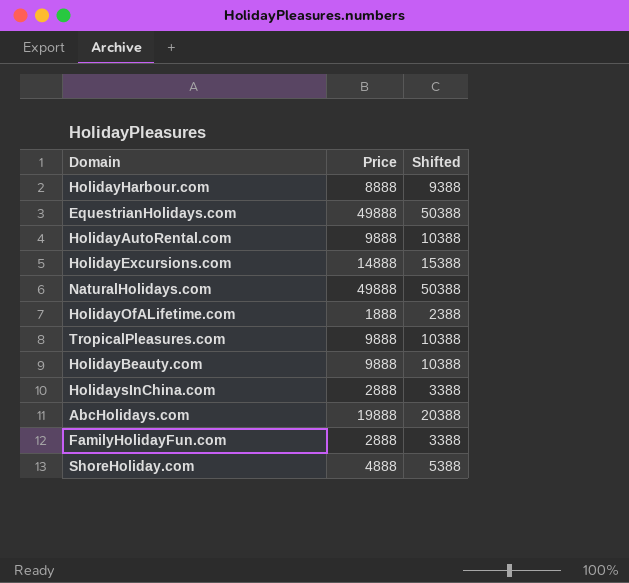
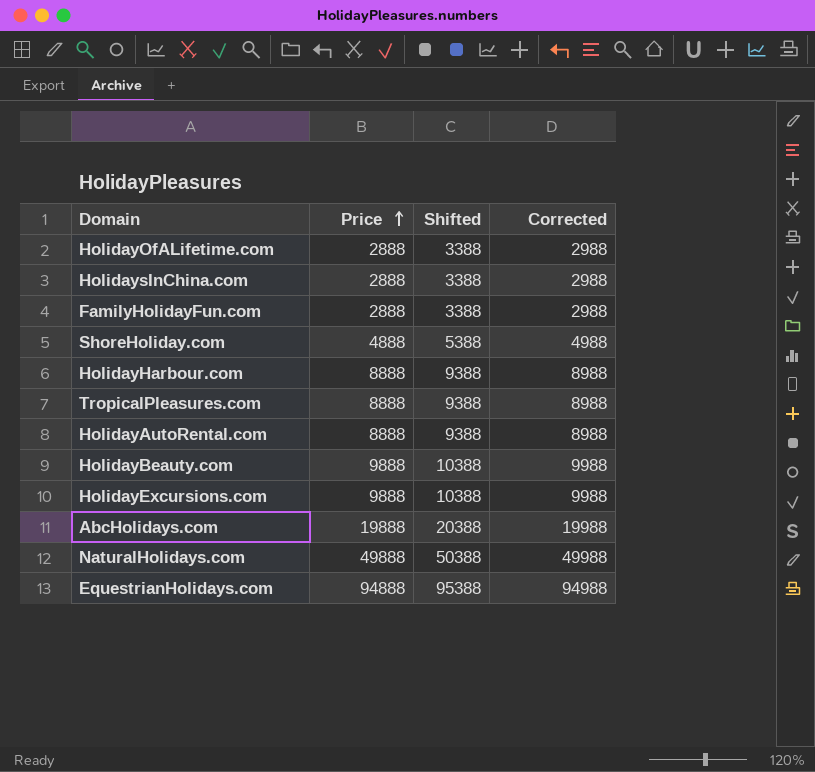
row order: none -> Price ascending
column Corrected | formula: none -> [Price] + 100
HolidayOfALifetime.com | Price: 1888 -> 2888
HolidayOfALifetime.com | Shifted: 2388 -> 3388
TropicalPleasures.com | Price: 9888 -> 8888
TropicalPleasures.com | Shifted: 10388 -> 9388
HolidayAutoRental.com | Price: 9888 -> 8888
HolidayAutoRental.com | Shifted: 10388 -> 9388
HolidayExcursions.com | Price: 14888 -> 9888
HolidayExcursions.com | Shifted: 15388 -> 10388
EquestrianHolidays.com | Price: 49888 -> 94888
EquestrianHolidays.com | Shifted: 50388 -> 95388

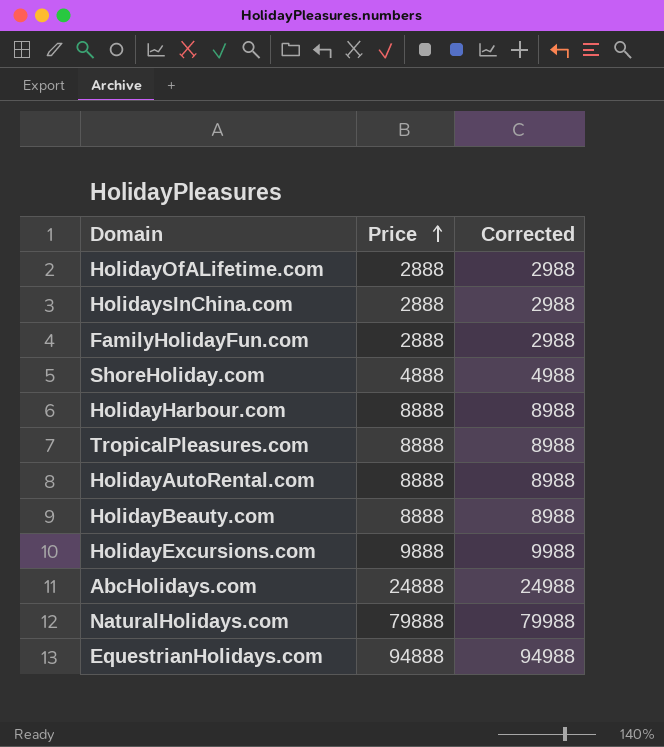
column Shifted | formula: [Price] + 500 -> none
HolidayBeauty.com | Price: 9888 -> 8888
HolidayBeauty.com | Corrected: 9988 -> 8988
AbcHolidays.com | Price: 19888 -> 24888
AbcHolidays.com | Corrected: 19988 -> 24988
NaturalHolidays.com | Price: 49888 -> 79888
NaturalHolidays.com | Corrected: 49988 -> 79988

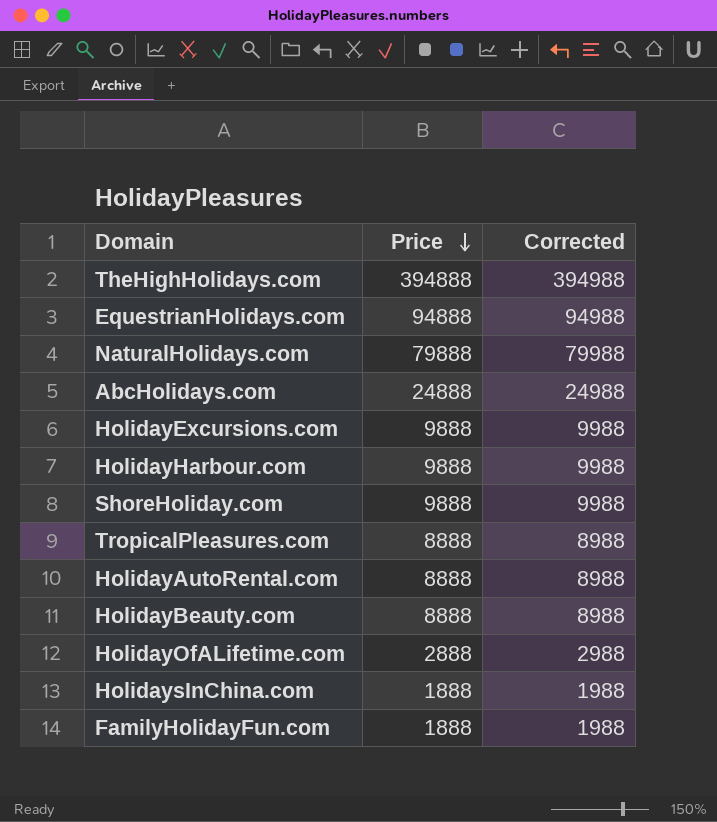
row order: Price ascending -> Price descending
row TheHighHolidays.com: none -> 394888 | 394988
HolidayHarbour.com | Price: 8888 -> 9888
HolidayHarbour.com | Corrected: 8988 -> 9988
ShoreHoliday.com | Price: 4888 -> 9888
ShoreHoliday.com | Corrected: 4988 -> 9988
HolidaysInChina.com | Price: 2888 -> 1888
HolidaysInChina.com | Corrected: 2988 -> 1988
FamilyHolidayFun.com | Price: 2888 -> 1888
FamilyHolidayFun.com | Corrected: 2988 -> 1988

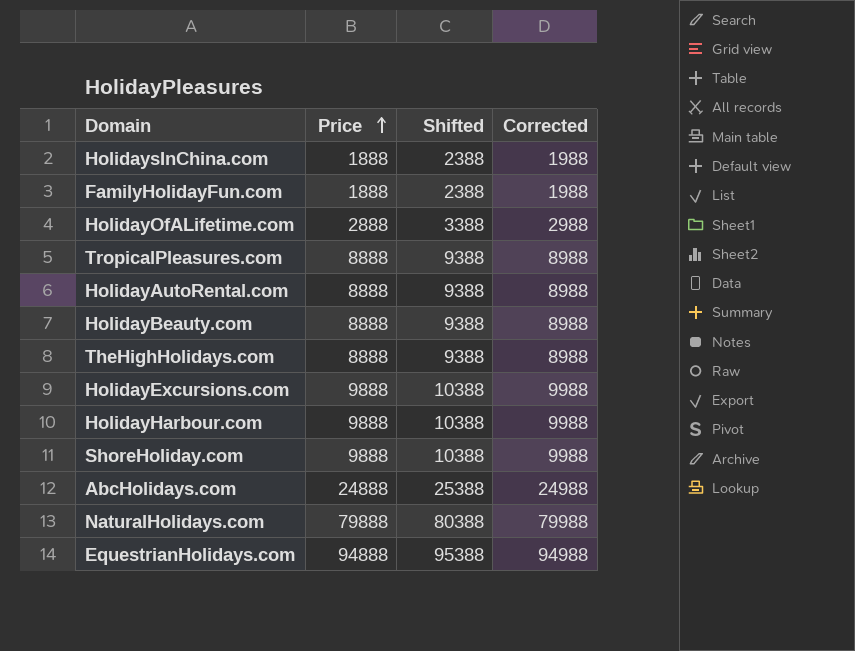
row order: Price descending -> Price ascending
column Shifted | formula: none -> [Price] + 500
TheHighHolidays.com | Price: 394888 -> 8888
TheHighHolidays.com | Corrected: 394988 -> 8988

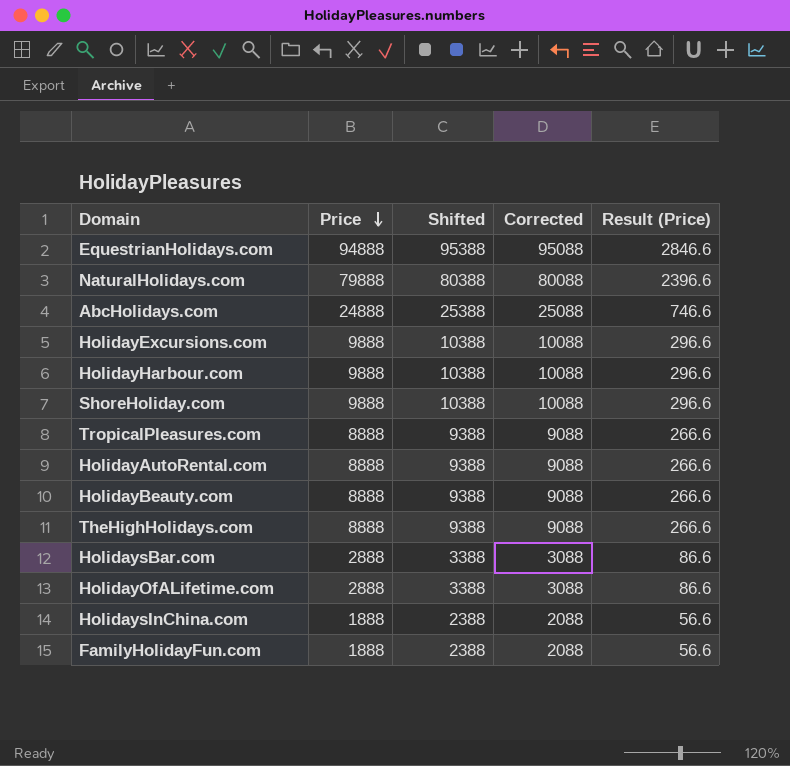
row order: Price ascending -> Price descending
column Corrected | formula: [Price] + 100 -> [Price] + 200
column Result (Price) | formula: none -> [Price] * 0.03
row HolidaysBar.com: none -> 2888 | 3388 | 3088 | 86.6

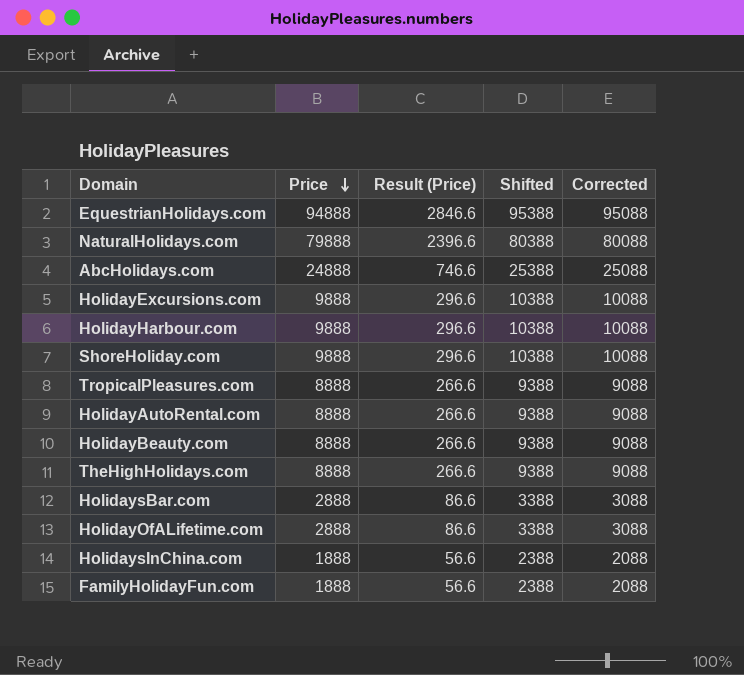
column Result (Price) | position: 5 -> 3

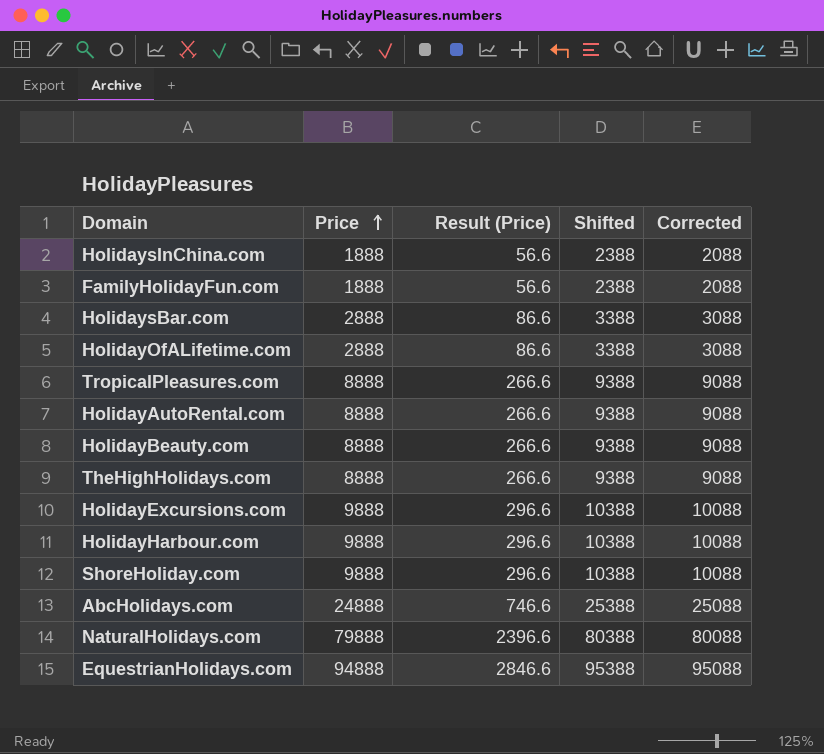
row order: Price descending -> Price ascending

